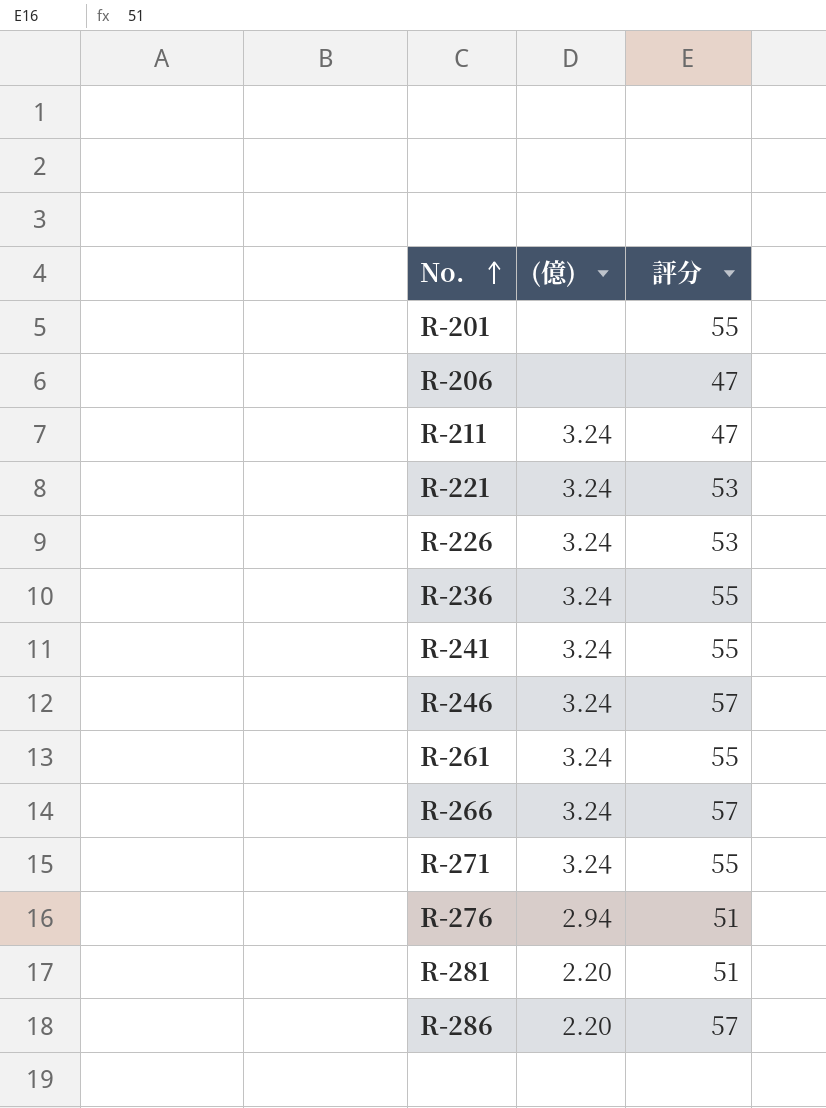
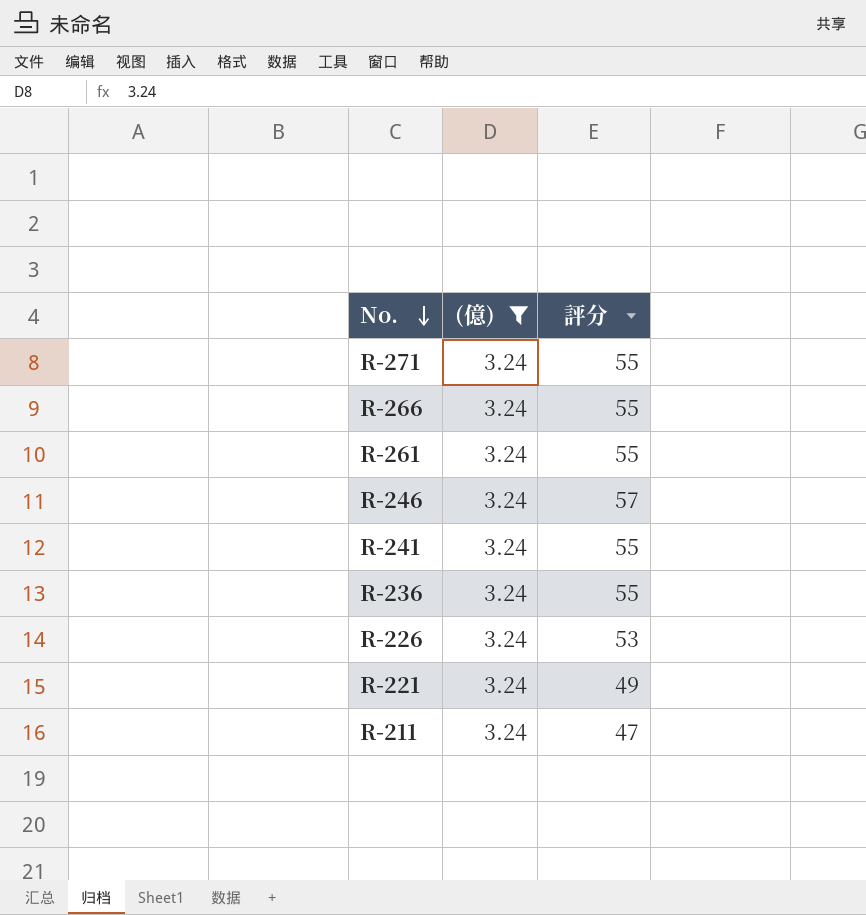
filter: none -> (億) = 3.24
row order: No. ascending -> No. descending
R-266 | 評分: 57 -> 55
R-221 | 評分: 53 -> 49

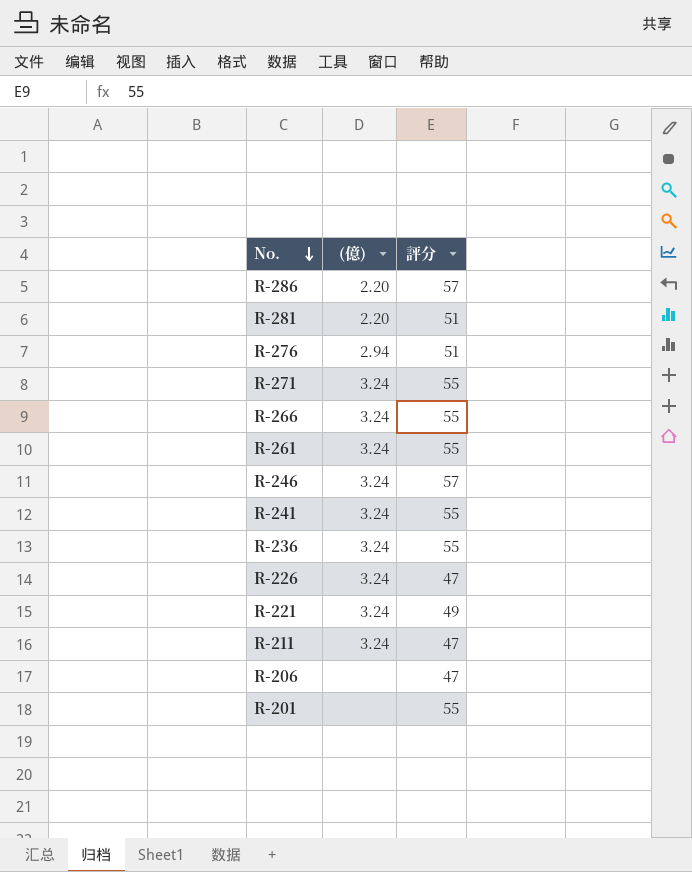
filter: (億) = 3.24 -> none
R-226 | 評分: 53 -> 47

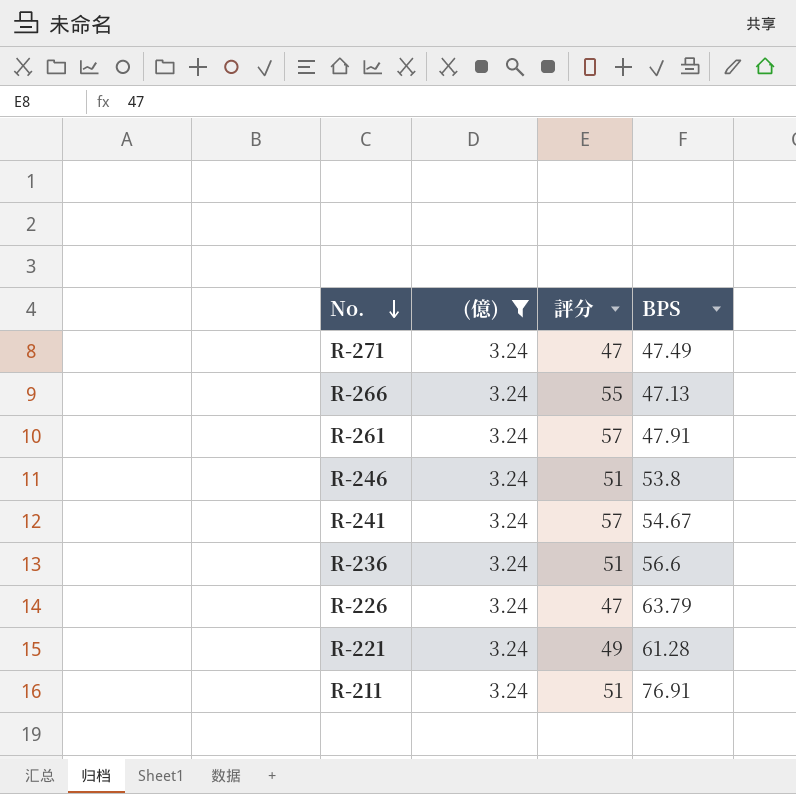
filter: none -> (億) = 3.24
column BPS | position: none -> 4
R-271 | 評分: 55 -> 47
R-261 | 評分: 55 -> 57
R-246 | 評分: 57 -> 51
R-241 | 評分: 55 -> 57
R-236 | 評分: 55 -> 51
R-211 | 評分: 47 -> 51

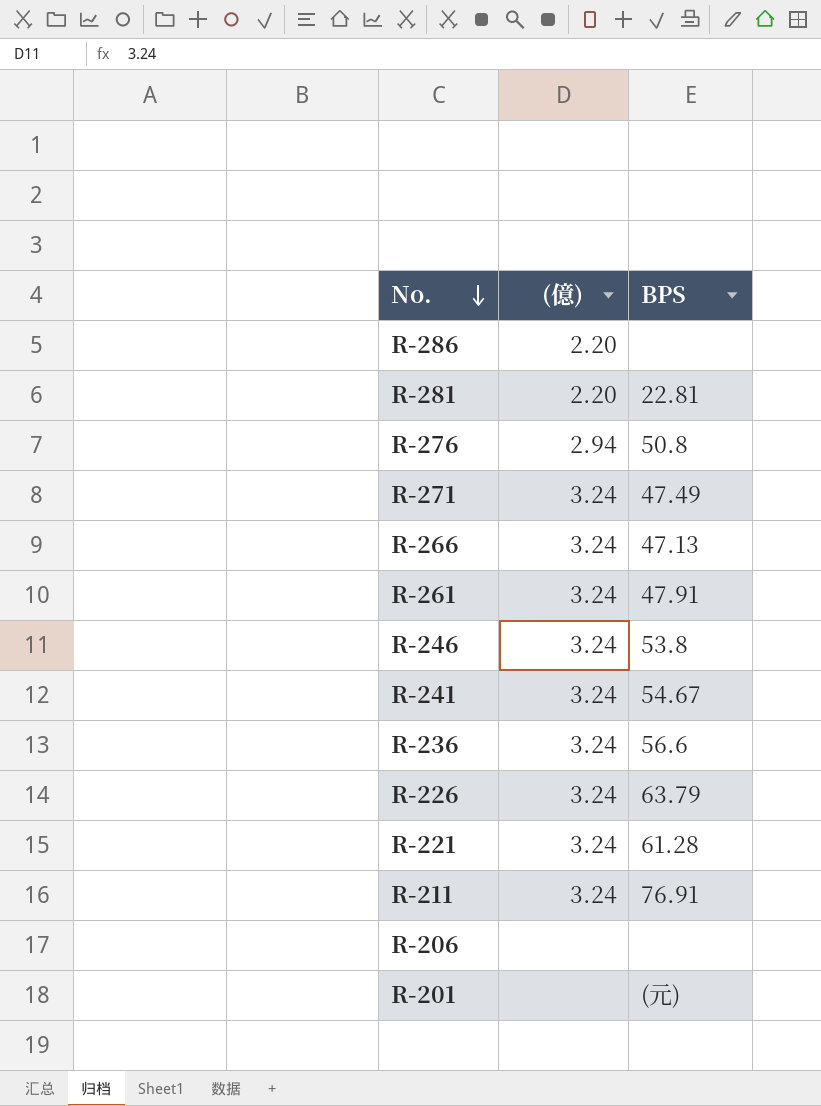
filter: (億) = 3.24 -> none
column 評分 | position: 3 -> none

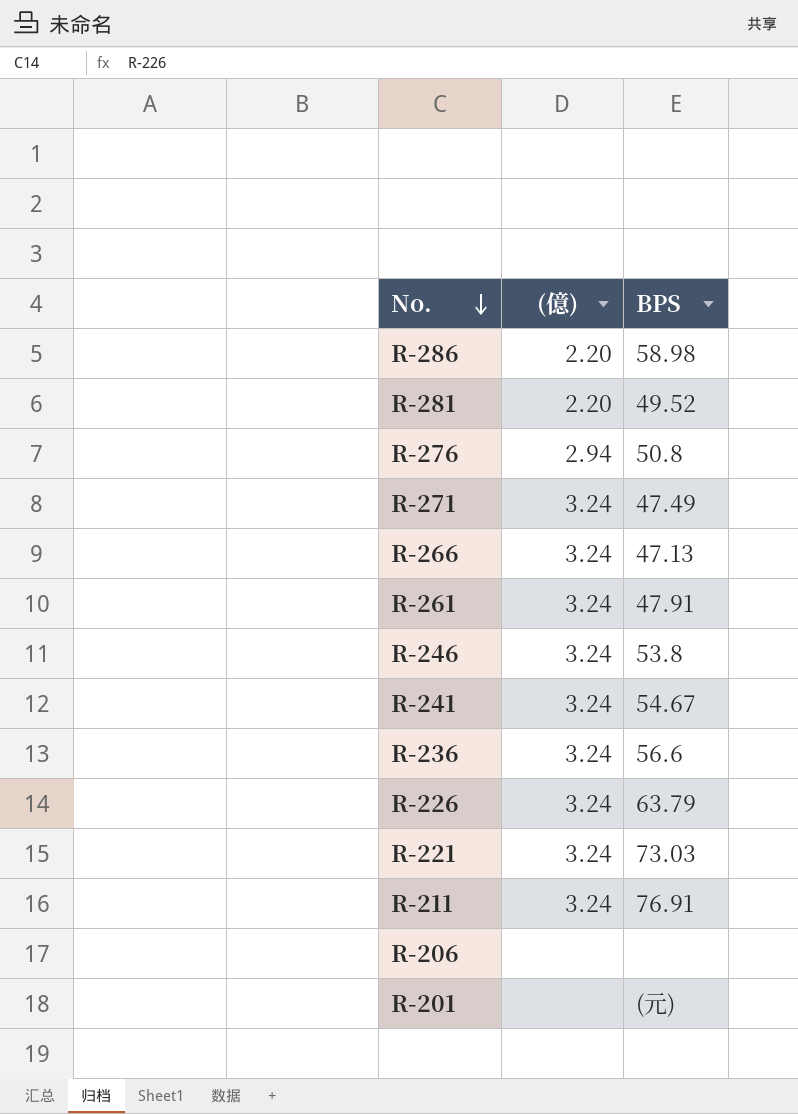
R-286 | BPS: none -> 58.98
R-281 | BPS: 22.81 -> 49.52
R-221 | BPS: 61.28 -> 73.03

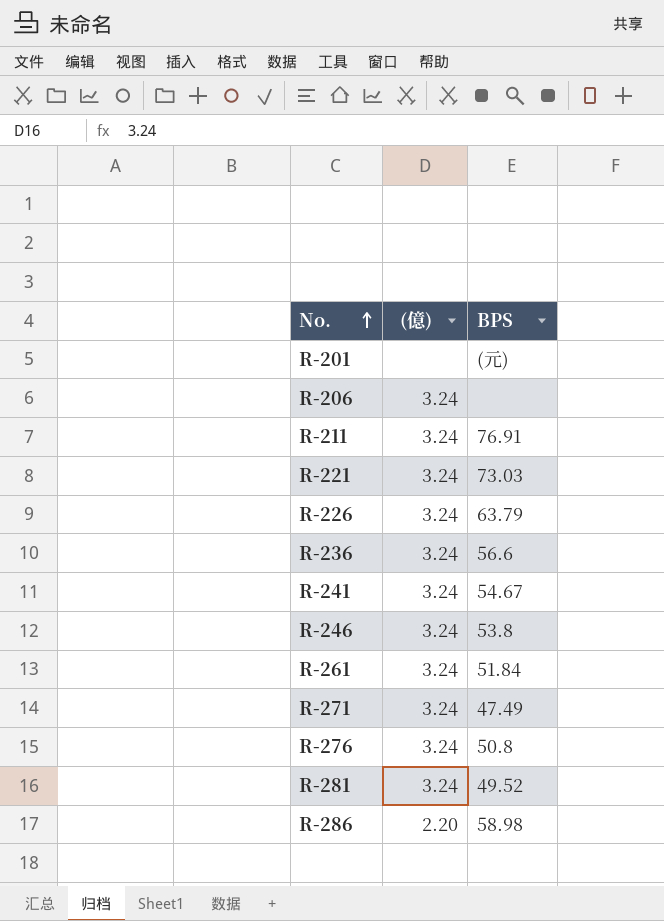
row order: No. descending -> No. ascending
row R-266: 3.24 | 47.13 -> none
R-206 | (億): none -> 3.24
R-261 | BPS: 47.91 -> 51.84
R-276 | (億): 2.94 -> 3.24
R-281 | (億): 2.20 -> 3.24

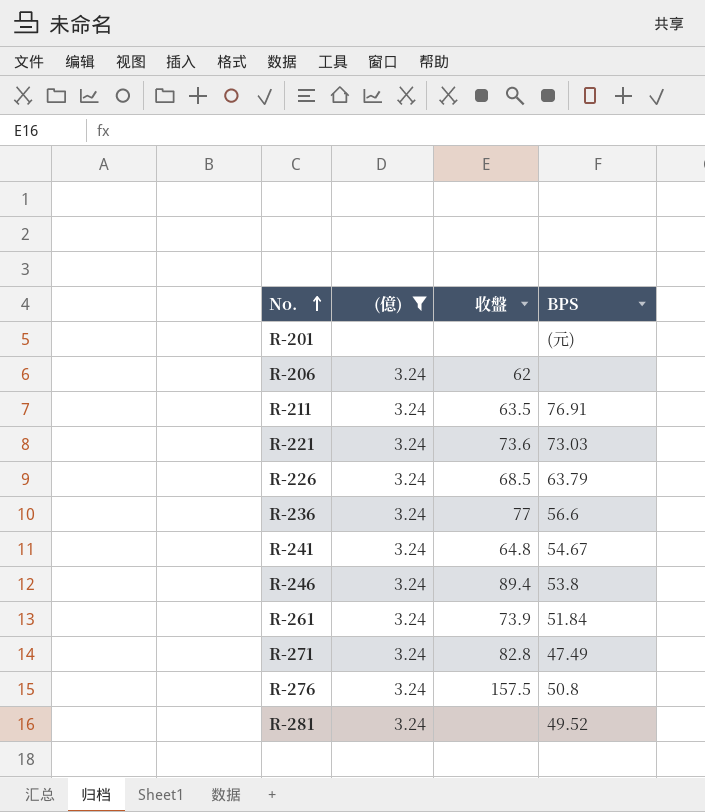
filter: none -> (億) != 2.20
column 收盤 | position: none -> 3

